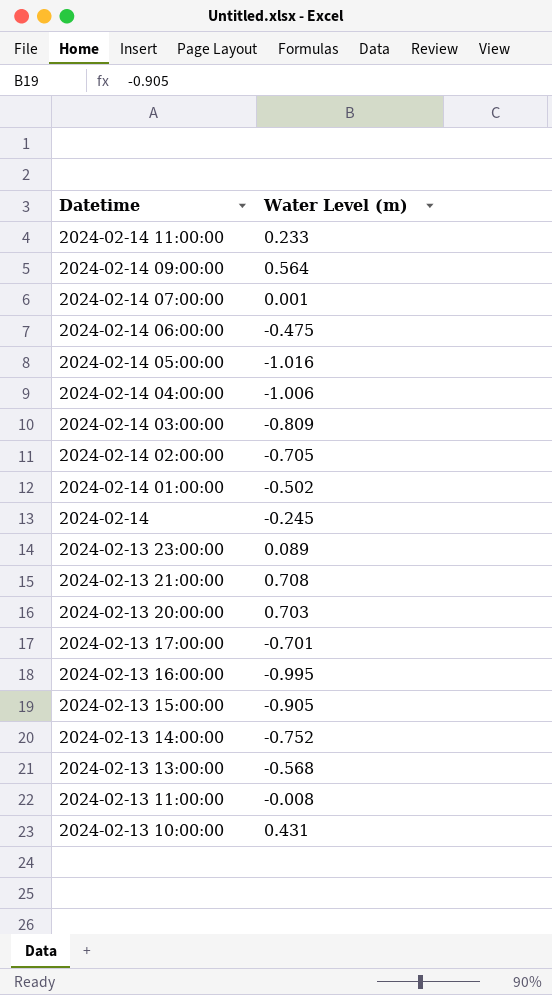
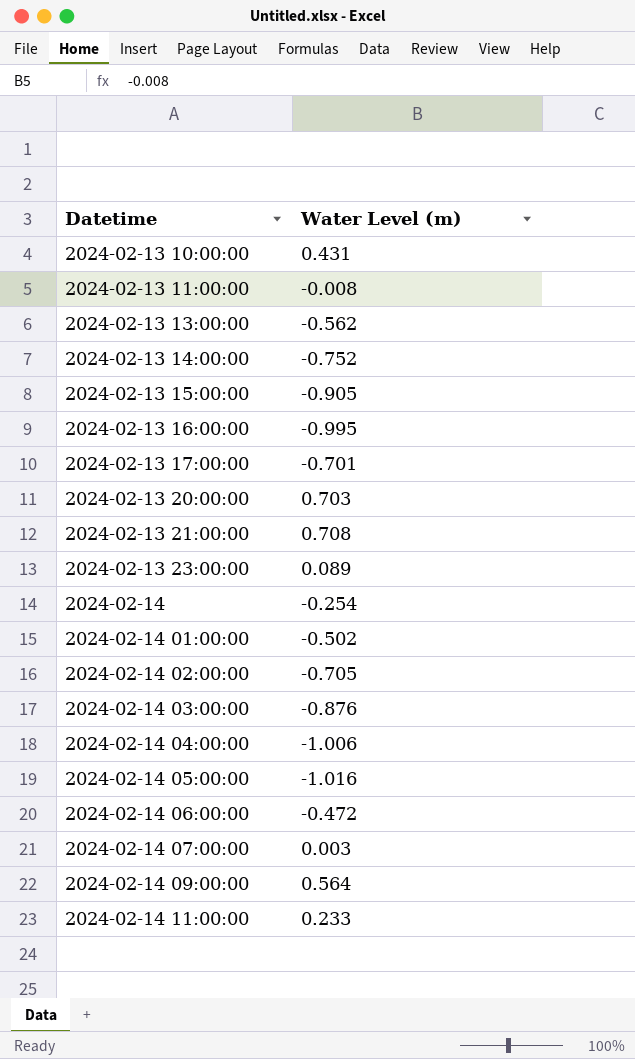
row order: Datetime descending -> Datetime ascending
2024-02-13 13:00:00 | Water Level (m): -0.568 -> -0.562
2024-02-14 | Water Level (m): -0.245 -> -0.254
2024-02-14 03:00:00 | Water Level (m): -0.809 -> -0.876
2024-02-14 06:00:00 | Water Level (m): -0.475 -> -0.472
2024-02-14 07:00:00 | Water Level (m): 0.001 -> 0.003

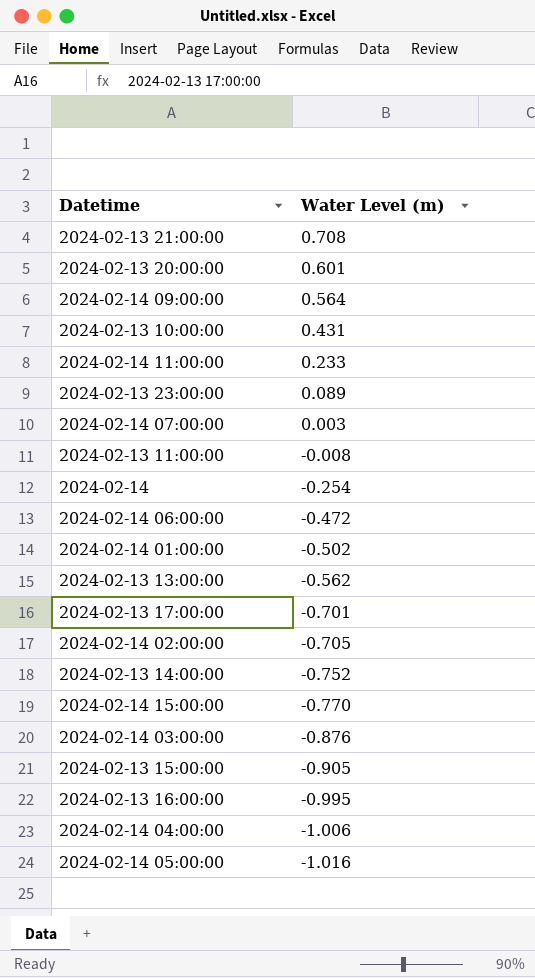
row order: Datetime ascending -> Water Level (m) descending
2024-02-13 20:00:00 | Water Level (m): 0.703 -> 0.601
row 2024-02-14 15:00:00: none -> -0.770

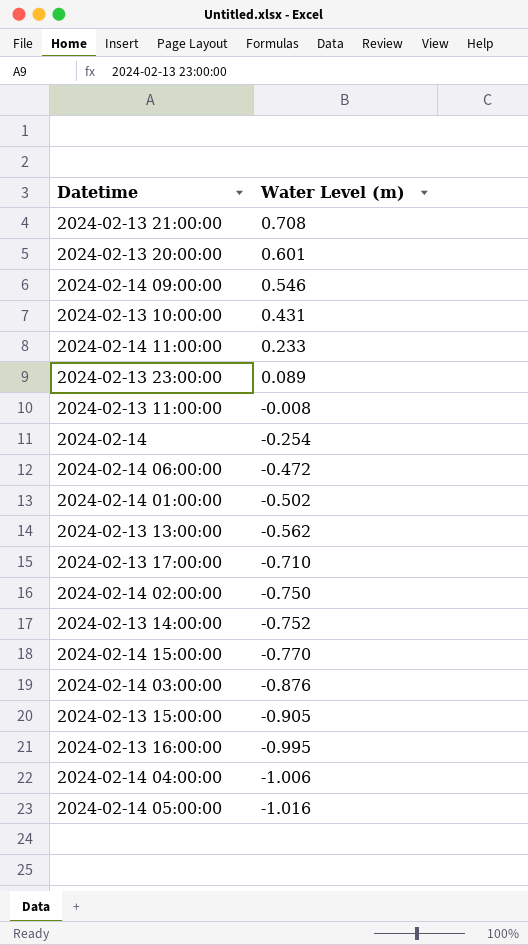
row 2024-02-14 07:00:00: 0.003 -> none
2024-02-14 09:00:00 | Water Level (m): 0.564 -> 0.546
2024-02-13 17:00:00 | Water Level (m): -0.701 -> -0.710
2024-02-14 02:00:00 | Water Level (m): -0.705 -> -0.750

